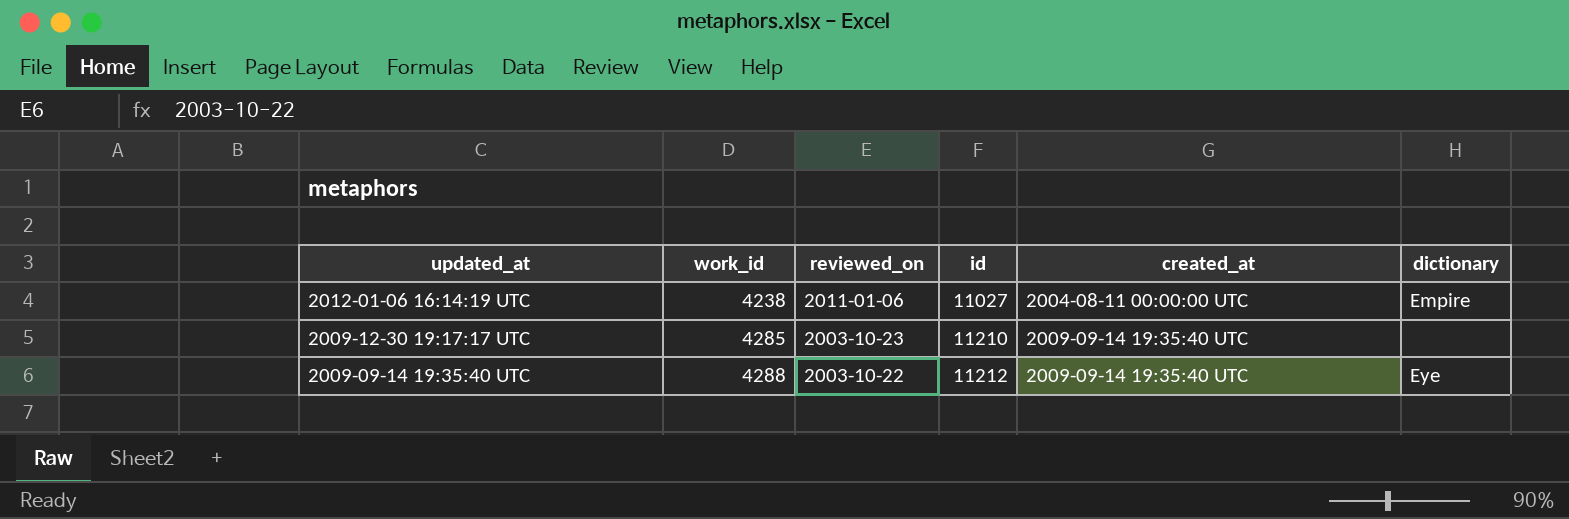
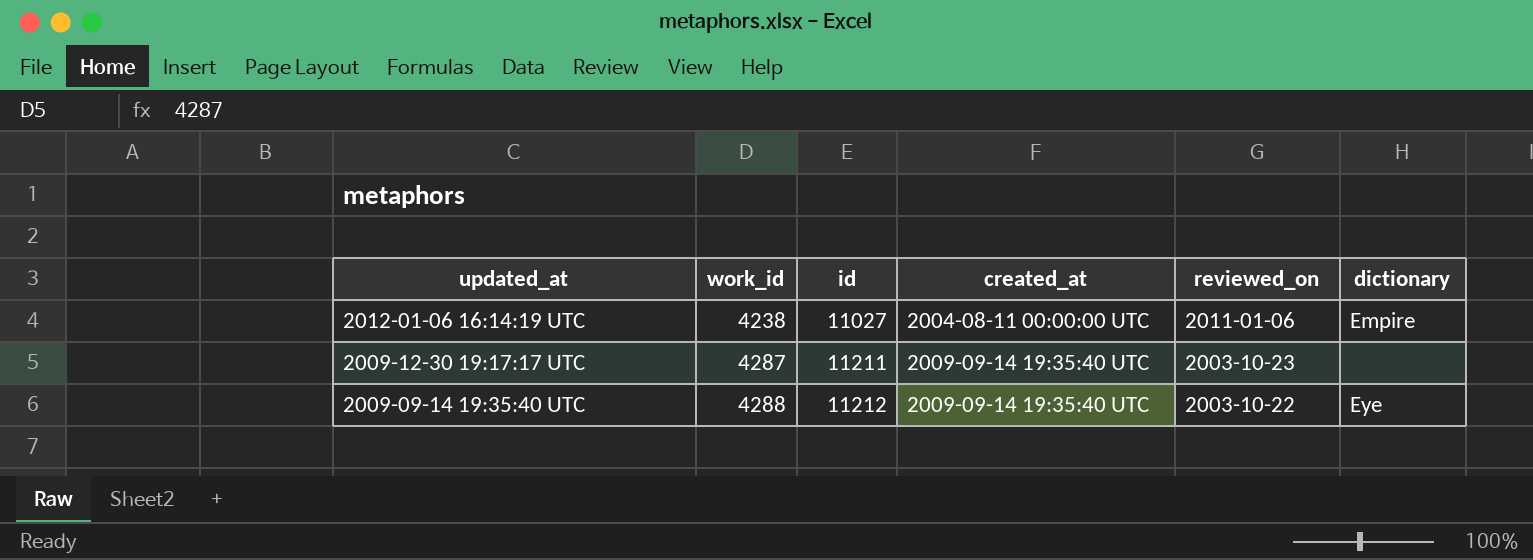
column reviewed_on | position: 3 -> 5
2009-12-30 19:17:17 UTC | work_id: 4285 -> 4287
2009-12-30 19:17:17 UTC | id: 11210 -> 11211

